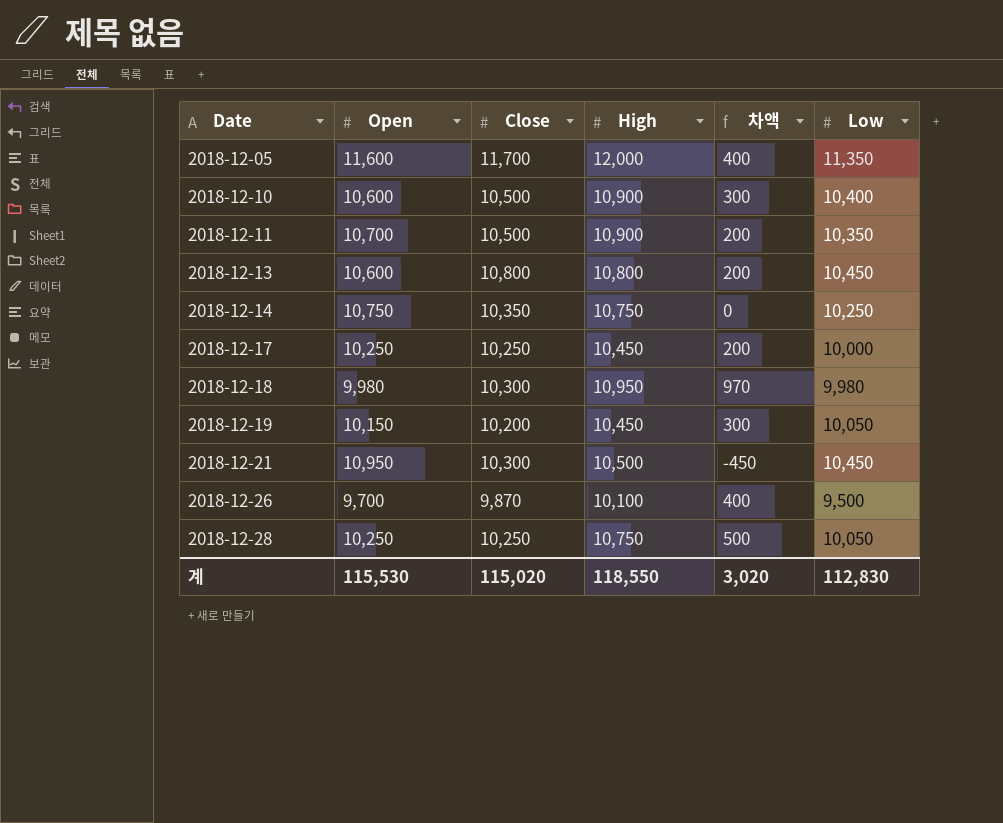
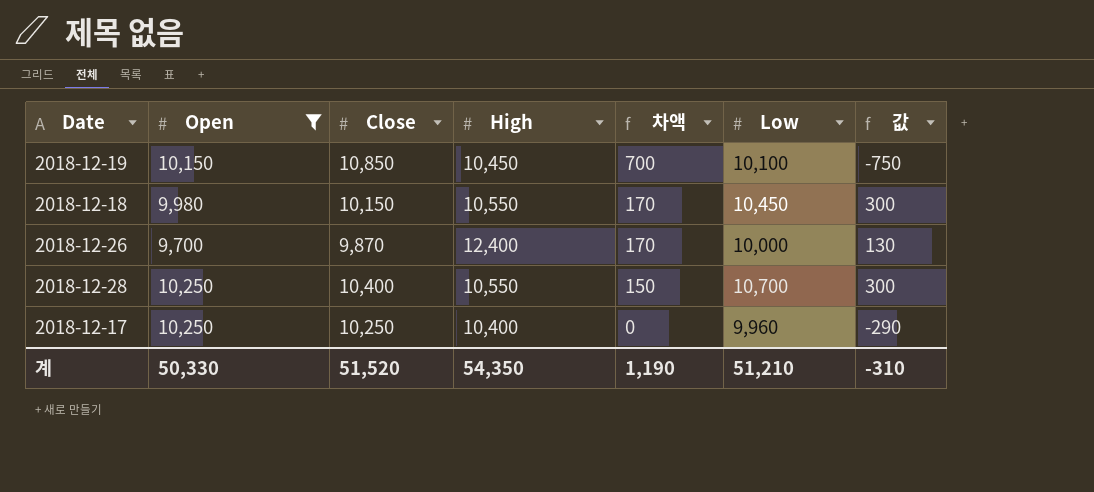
filter: none -> Open <= 10,250
row order: Date ascending -> 차액 descending
column 차액 | formula: [High] - [Open] -> [Close] - [Open]
column 값 | formula: none -> [Low] - [Close]
2018-12-19 | Close: 10,200 -> 10,850
2018-12-19 | Low: 10,050 -> 10,100
2018-12-18 | Close: 10,300 -> 10,150
2018-12-18 | High: 10,950 -> 10,550
2018-12-18 | Low: 9,980 -> 10,450
2018-12-26 | High: 10,100 -> 12,400
2018-12-26 | Low: 9,500 -> 10,000
2018-12-28 | Close: 10,250 -> 10,400
2018-12-28 | High: 10,750 -> 10,550
2018-12-28 | Low: 10,050 -> 10,700
2018-12-17 | High: 10,450 -> 10,400
2018-12-17 | Low: 10,000 -> 9,960
계 | Open: 115,530 -> 50,330
계 | Close: 115,020 -> 51,520
계 | High: 118,550 -> 54,350
계 | 차액: 3,020 -> 1,190
계 | Low: 112,830 -> 51,210

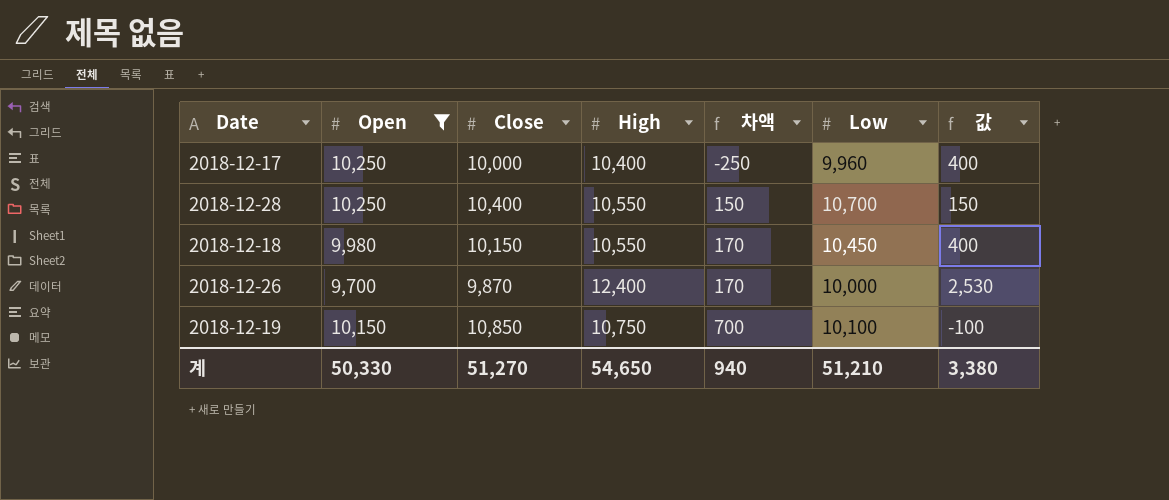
row order: 차액 descending -> 차액 ascending
column 값 | formula: [Low] - [Close] -> [High] - [Close]
2018-12-17 | Close: 10,250 -> 10,000
2018-12-17 | 차액: 0 -> -250
2018-12-19 | High: 10,450 -> 10,750
계 | Close: 51,520 -> 51,270
계 | High: 54,350 -> 54,650
계 | 차액: 1,190 -> 940
계 | 값: -310 -> 3,380

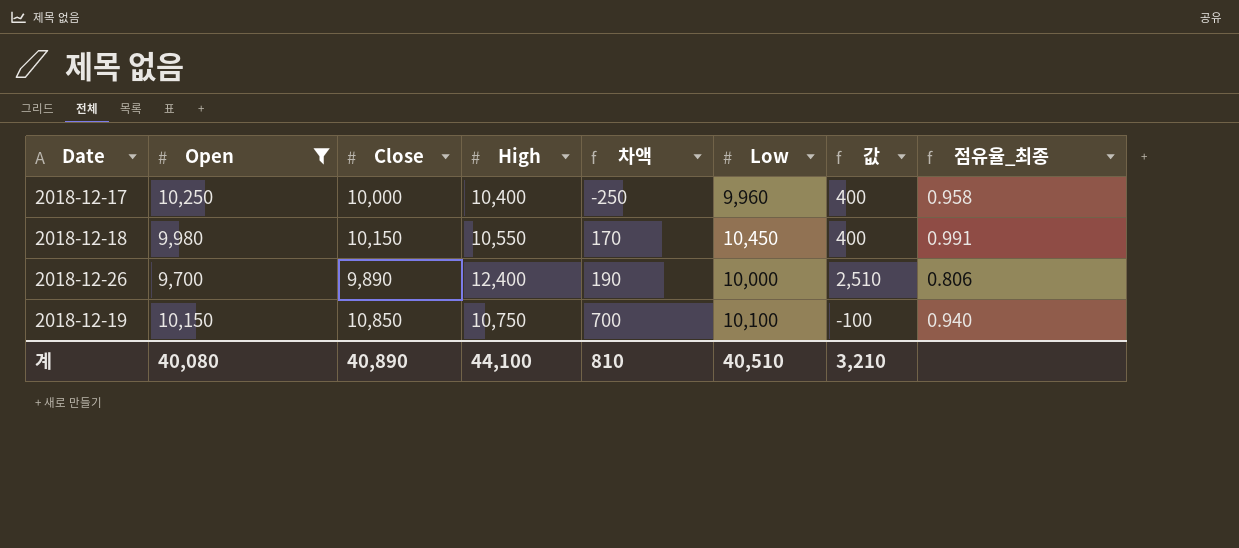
column 점유율_최종 | formula: none -> [Low] / [High]
row 2018-12-28: 10,250 | 10,400 | 10,550 | 150 | 10,700 | 150 -> none
2018-12-26 | Close: 9,870 -> 9,890
2018-12-26 | 차액: 170 -> 190
2018-12-26 | 값: 2,530 -> 2,510
계 | Open: 50,330 -> 40,080
계 | Close: 51,270 -> 40,890
계 | High: 54,650 -> 44,100
계 | 차액: 940 -> 810
계 | Low: 51,210 -> 40,510
계 | 값: 3,380 -> 3,210

